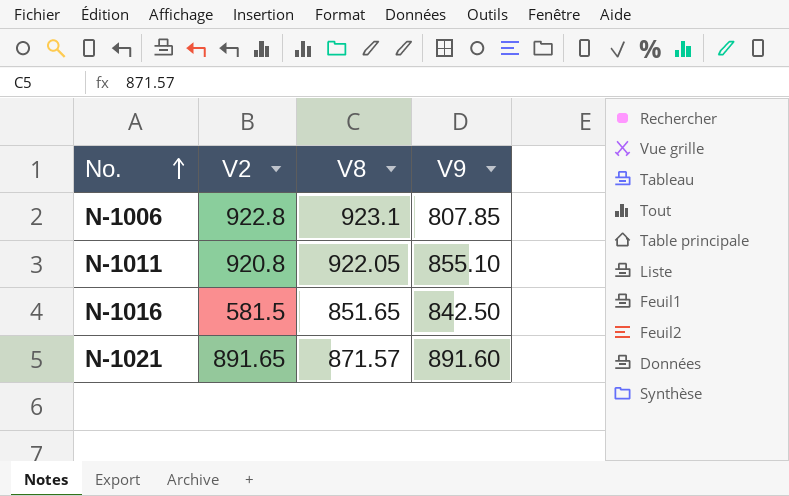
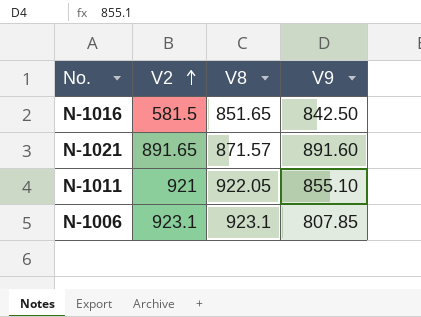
row order: No. ascending -> V2 ascending
N-1011 | V2: 920.8 -> 921
N-1006 | V2: 922.8 -> 923.1

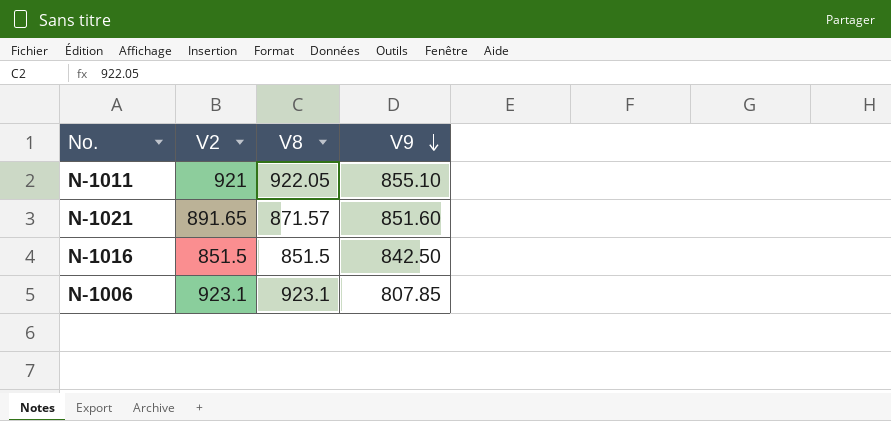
row order: V2 ascending -> V9 descending
N-1021 | V9: 891.60 -> 851.60
N-1016 | V2: 581.5 -> 851.5
N-1016 | V8: 851.65 -> 851.5

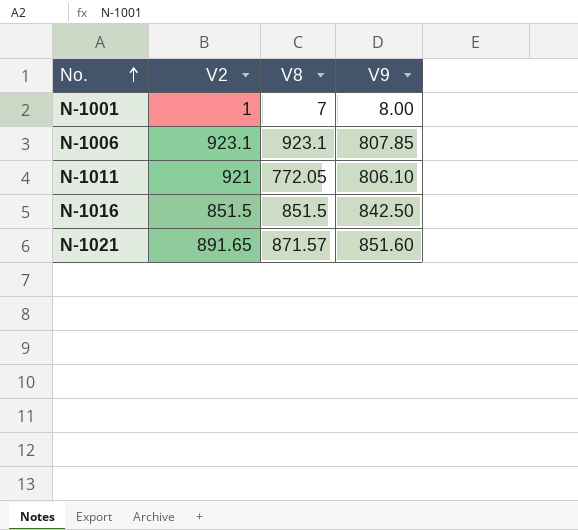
row order: V9 descending -> No. ascending
row N-1001: none -> 1 | 7 | 8.00
N-1011 | V8: 922.05 -> 772.05
N-1011 | V9: 855.10 -> 806.10

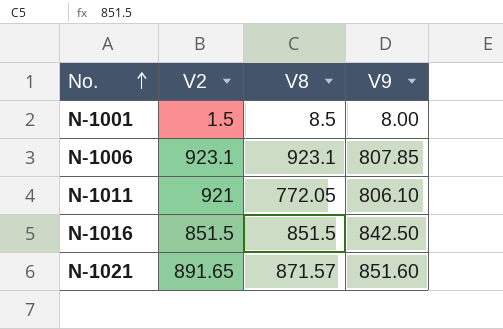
N-1001 | V2: 1 -> 1.5
N-1001 | V8: 7 -> 8.5

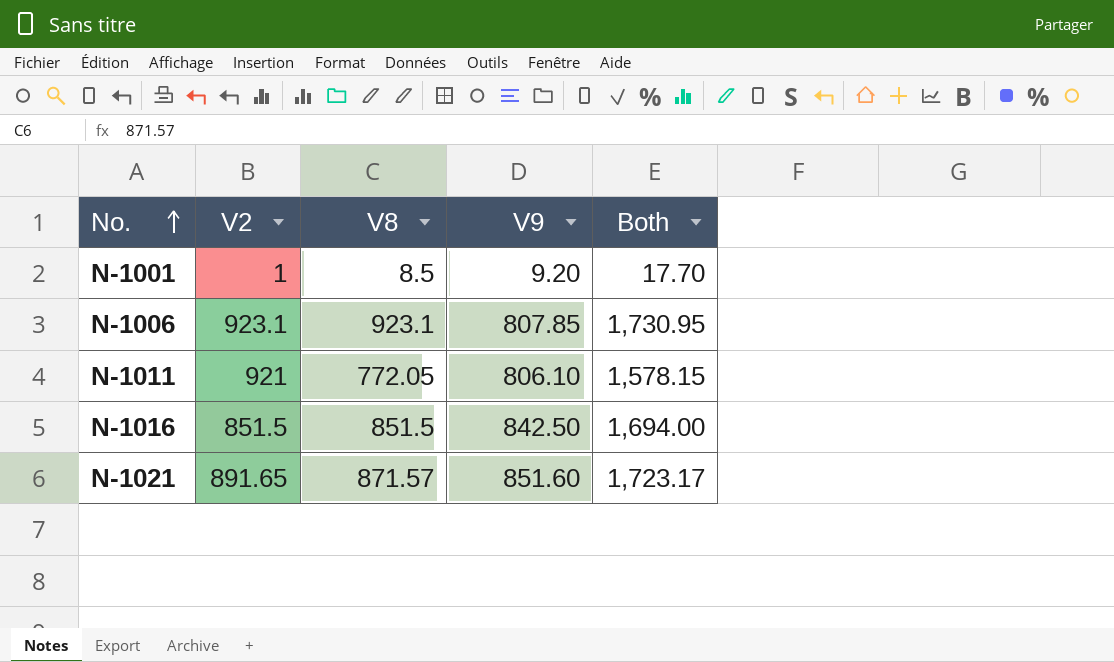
column Both | formula: none -> [V8] + [V9]
N-1001 | V2: 1.5 -> 1
N-1001 | V9: 8.00 -> 9.20

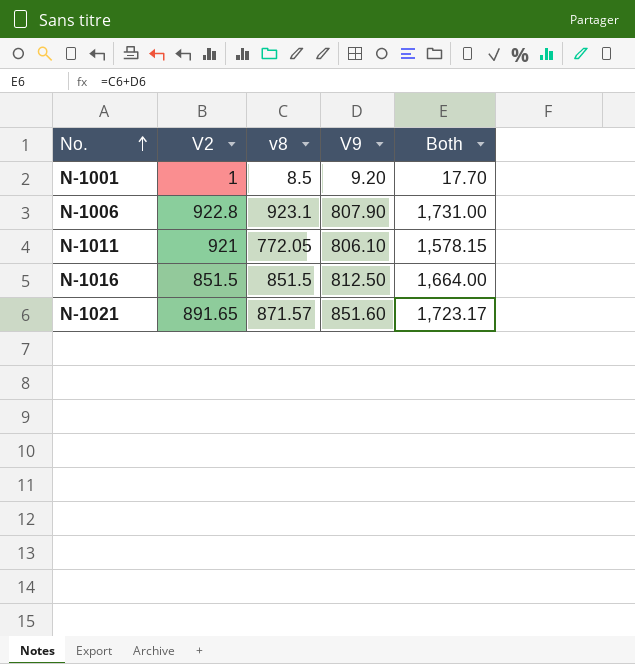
column name: V8 -> v8
N-1006 | V2: 923.1 -> 922.8
N-1006 | V9: 807.85 -> 807.90
N-1006 | Both: 1,730.95 -> 1,731.00
N-1016 | V9: 842.50 -> 812.50
N-1016 | Both: 1,694.00 -> 1,664.00

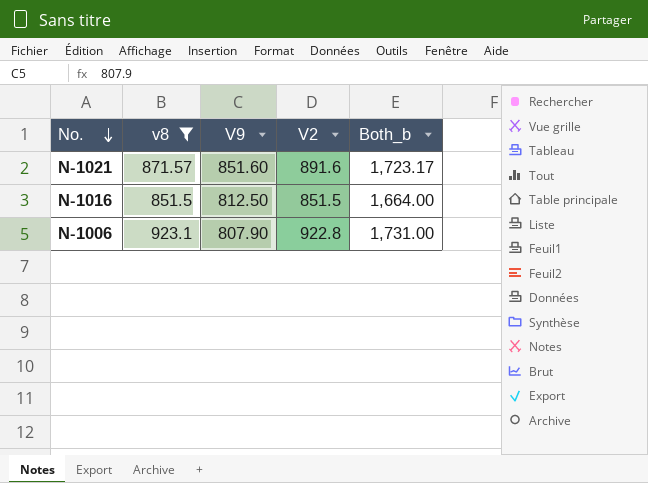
filter: none -> v8 >= 851.5
row order: No. ascending -> No. descending
column V2 | position: 2 -> 4
column name: Both -> Both_b
N-1021 | V2: 891.65 -> 891.6

